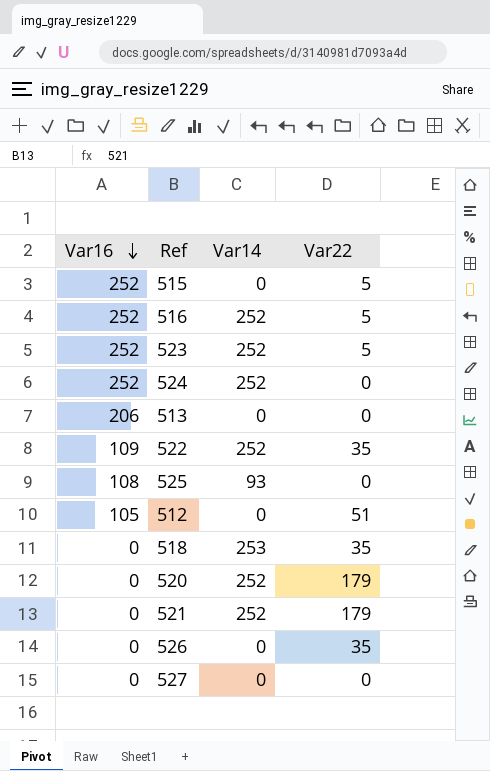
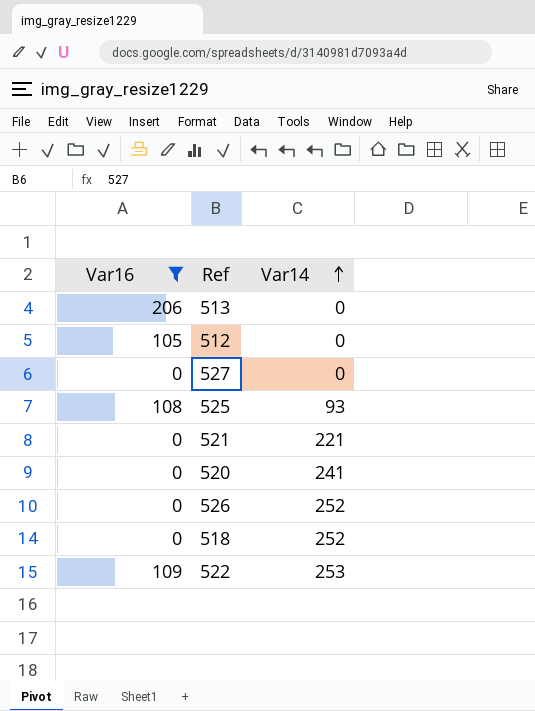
filter: none -> Var16 != 252
row order: Var16 descending -> Var14 ascending
column Var22 | position: 4 -> none
521 | Var14: 252 -> 221
520 | Var14: 252 -> 241
526 | Var14: 0 -> 252
518 | Var14: 253 -> 252
522 | Var14: 252 -> 253

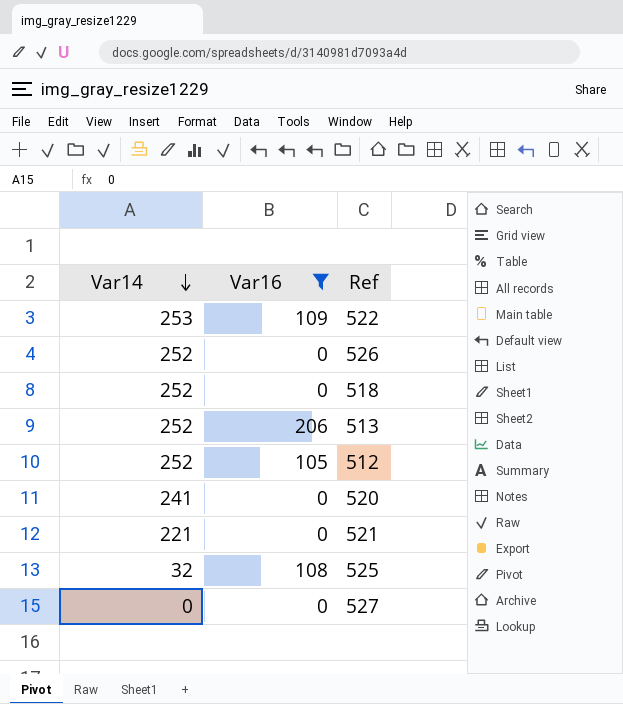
row order: Var14 ascending -> Var14 descending
column Var14 | position: 3 -> 1
513 | Var14: 0 -> 252
512 | Var14: 0 -> 252
525 | Var14: 93 -> 32

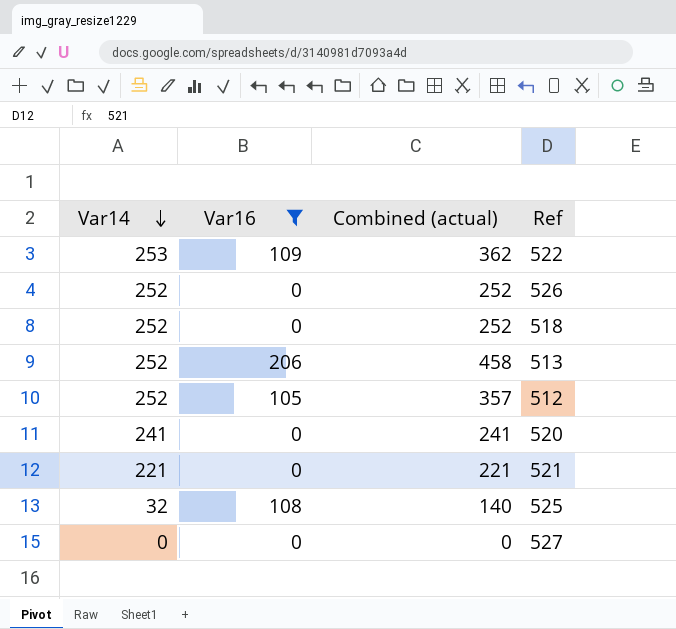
column Combined (actual) | formula: none -> [Var14] + [Var16]

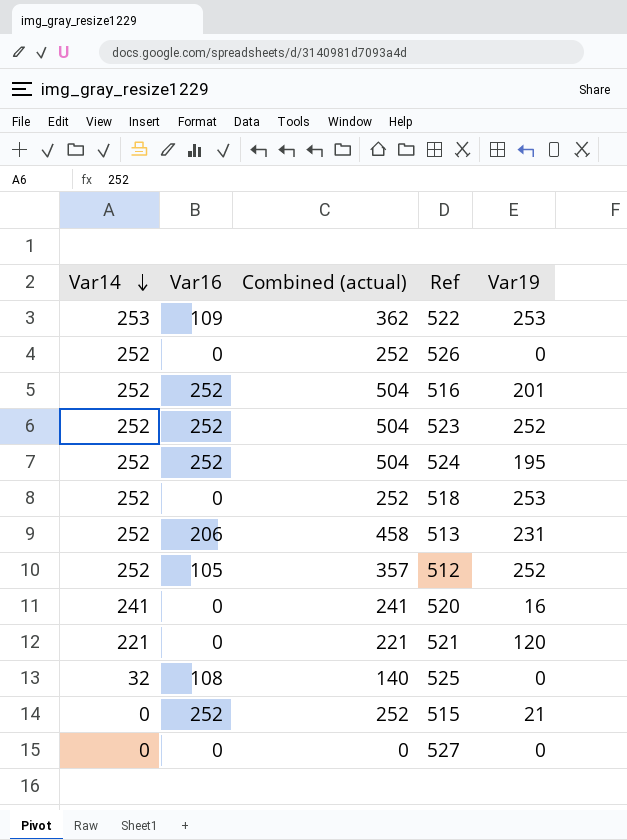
filter: Var16 != 252 -> none
column Var19 | position: none -> 5

